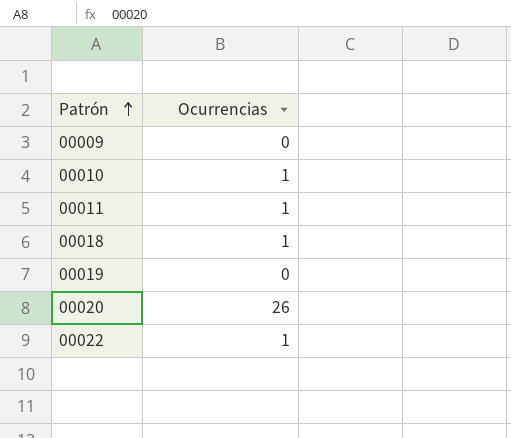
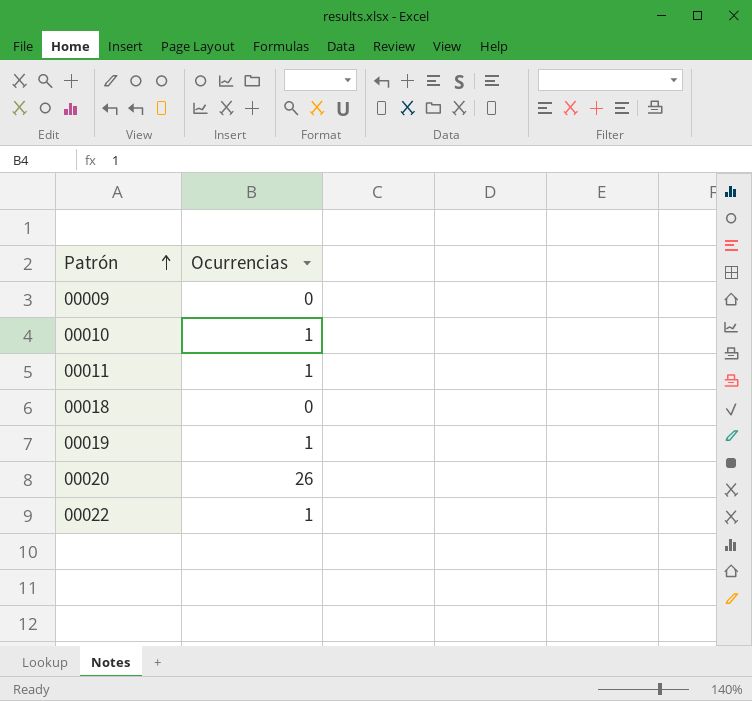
00018 | Ocurrencias: 1 -> 0
00019 | Ocurrencias: 0 -> 1

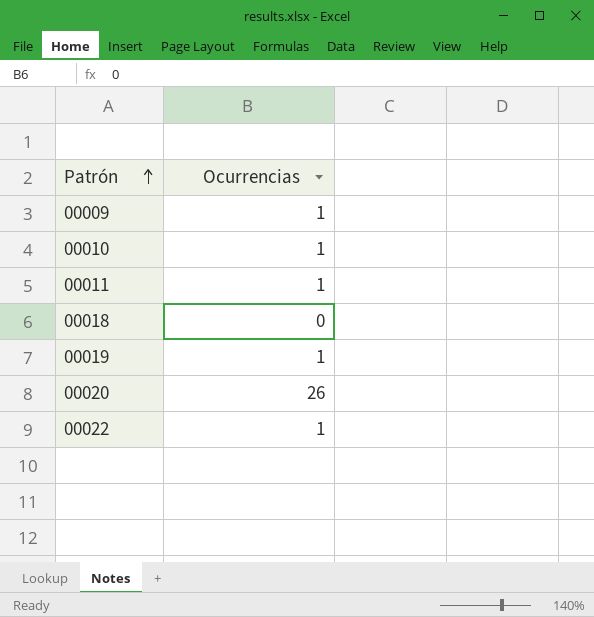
00009 | Ocurrencias: 0 -> 1

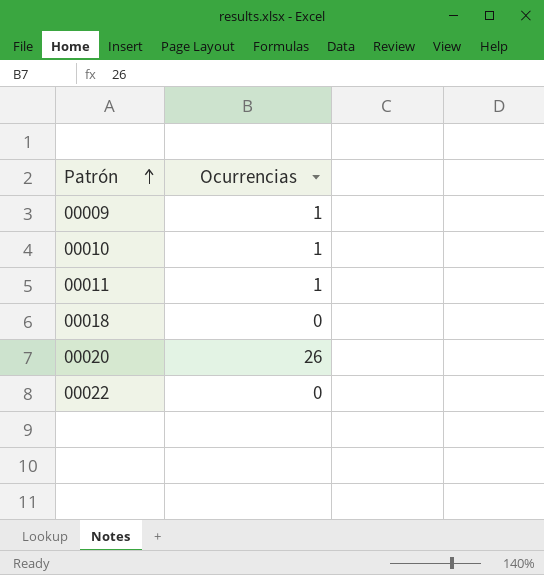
row 00019: 1 -> none
00022 | Ocurrencias: 1 -> 0

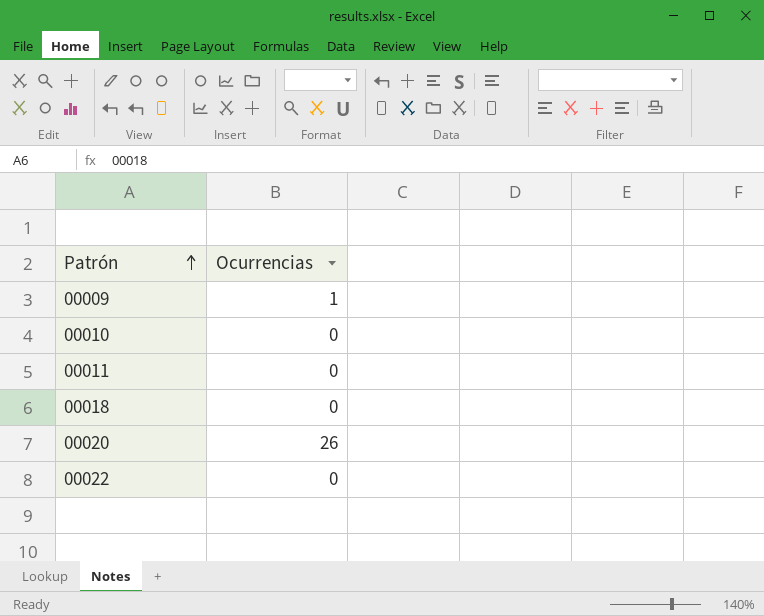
00010 | Ocurrencias: 1 -> 0
00011 | Ocurrencias: 1 -> 0

